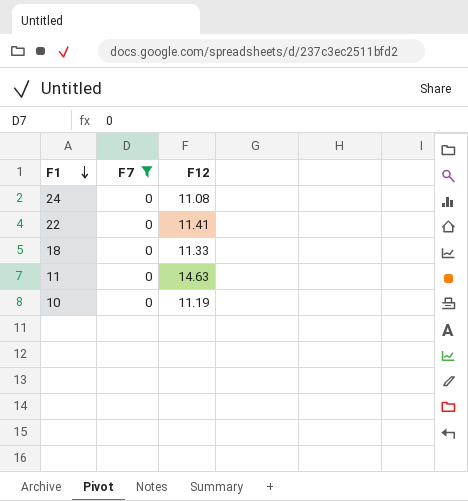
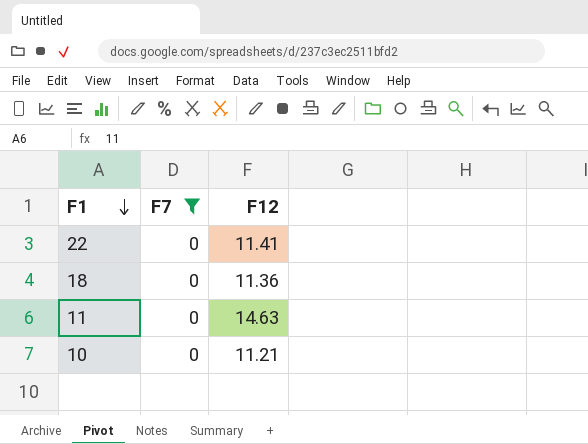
row 24: 0 | 11.08 -> none
18 | F12: 11.33 -> 11.36
10 | F12: 11.19 -> 11.21

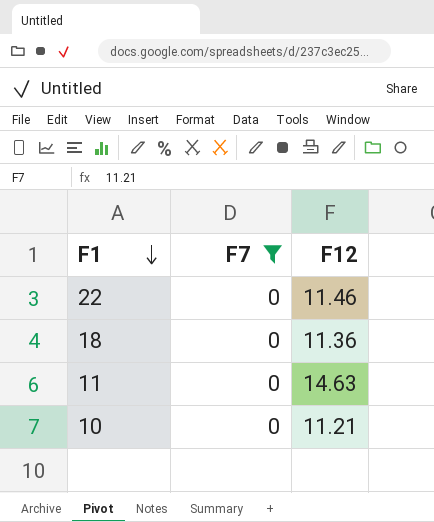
22 | F12: 11.41 -> 11.46

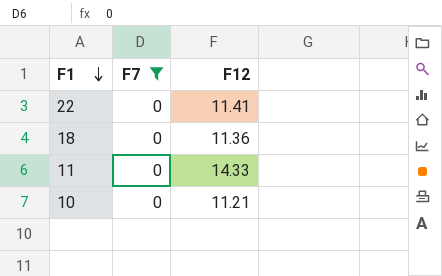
22 | F12: 11.46 -> 11.41
11 | F12: 14.63 -> 14.33

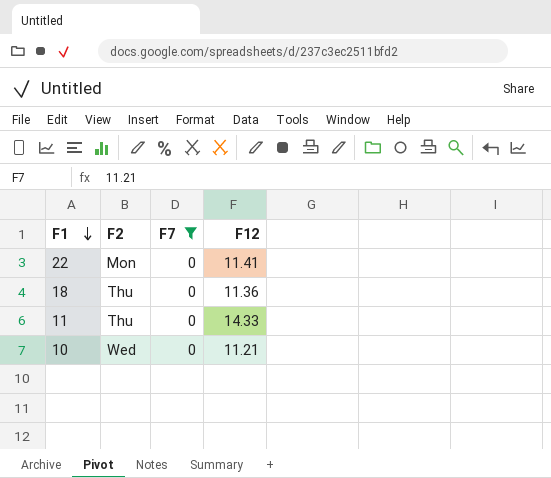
column F2 | position: none -> 2

